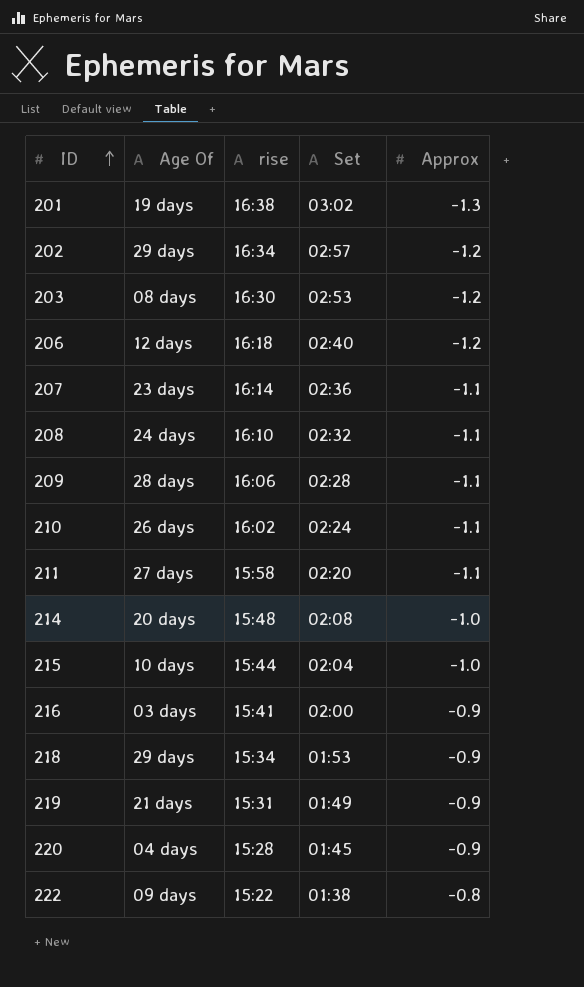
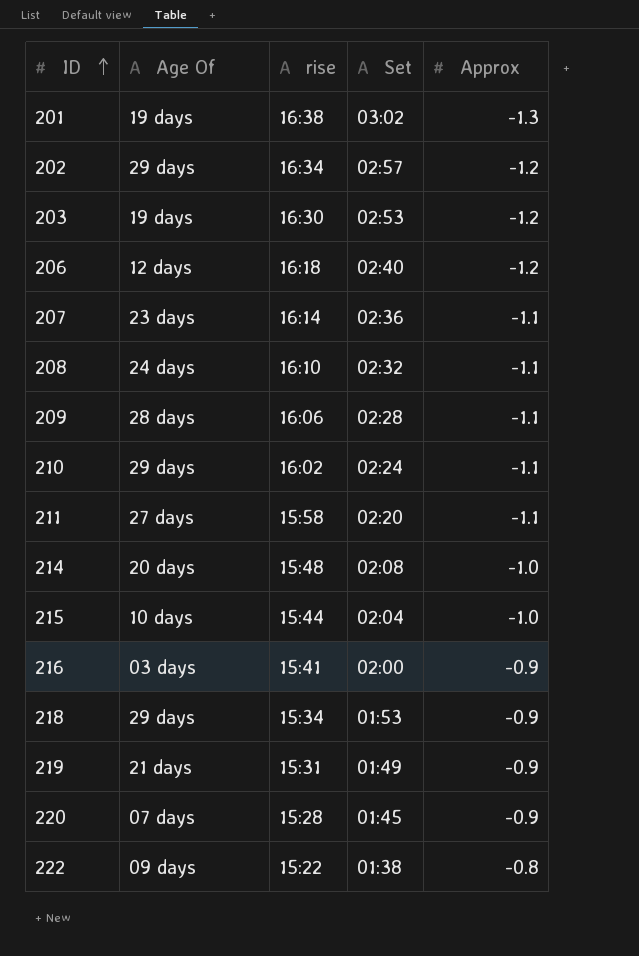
203 | Age Of: 08 days -> 19 days
210 | Age Of: 26 days -> 29 days
220 | Age Of: 04 days -> 07 days

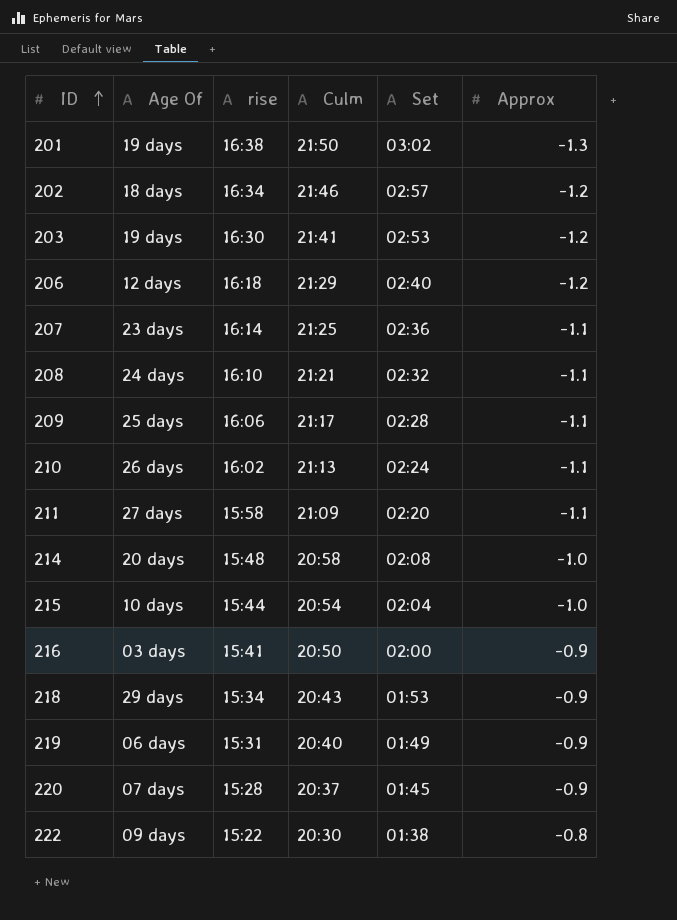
column Culm | position: none -> 4
202 | Age Of: 29 days -> 18 days
209 | Age Of: 28 days -> 25 days
210 | Age Of: 29 days -> 26 days
219 | Age Of: 21 days -> 06 days

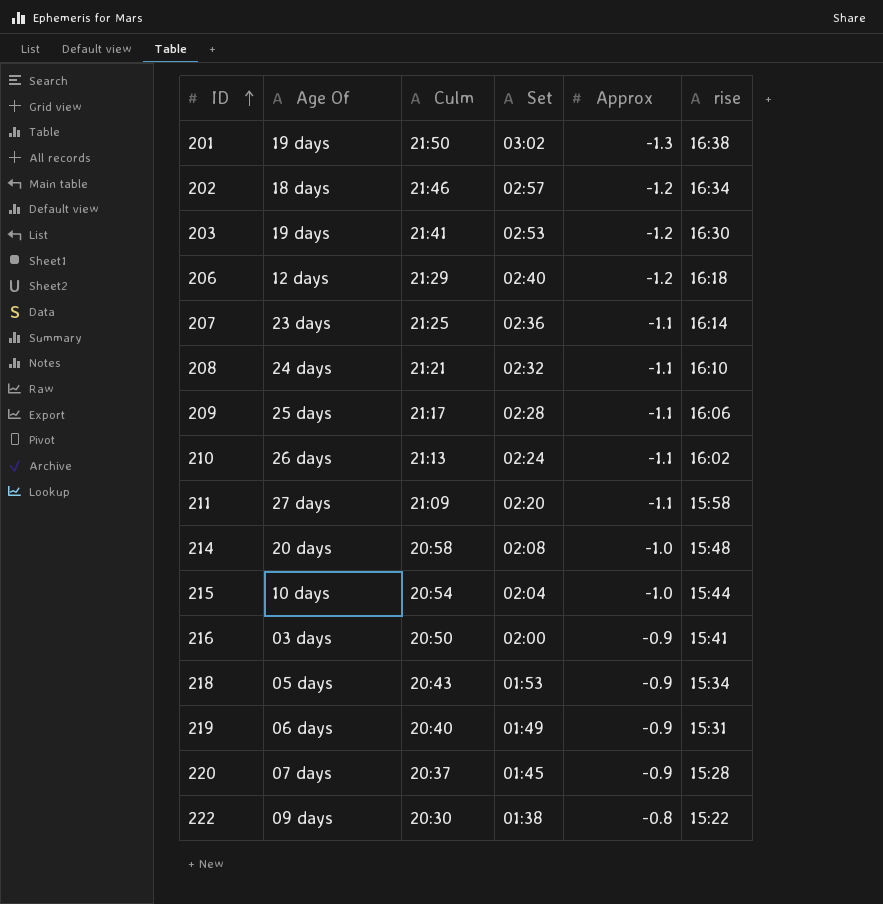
column rise | position: 3 -> 6
218 | Age Of: 29 days -> 05 days

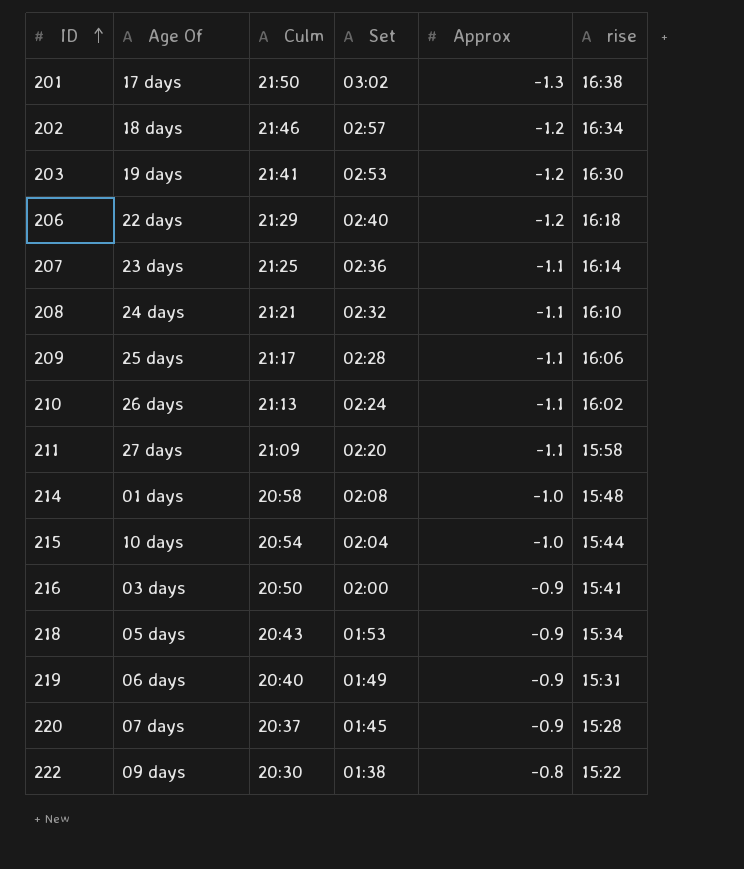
201 | Age Of: 19 days -> 17 days
206 | Age Of: 12 days -> 22 days
214 | Age Of: 20 days -> 01 days

